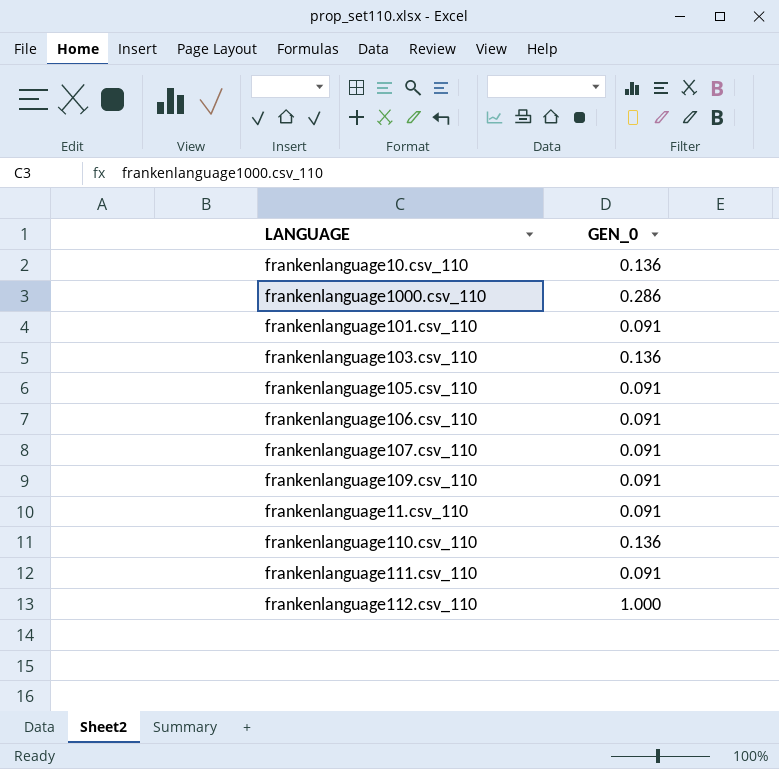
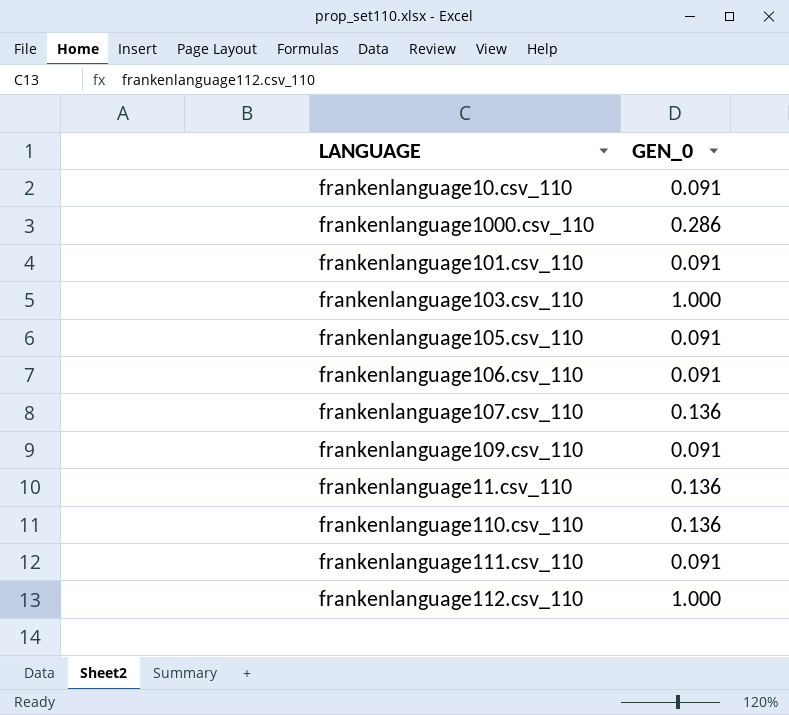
frankenlanguage10.csv_110 | GEN_0: 0.136 -> 0.091
frankenlanguage103.csv_110 | GEN_0: 0.136 -> 1.000
frankenlanguage107.csv_110 | GEN_0: 0.091 -> 0.136
frankenlanguage11.csv_110 | GEN_0: 0.091 -> 0.136

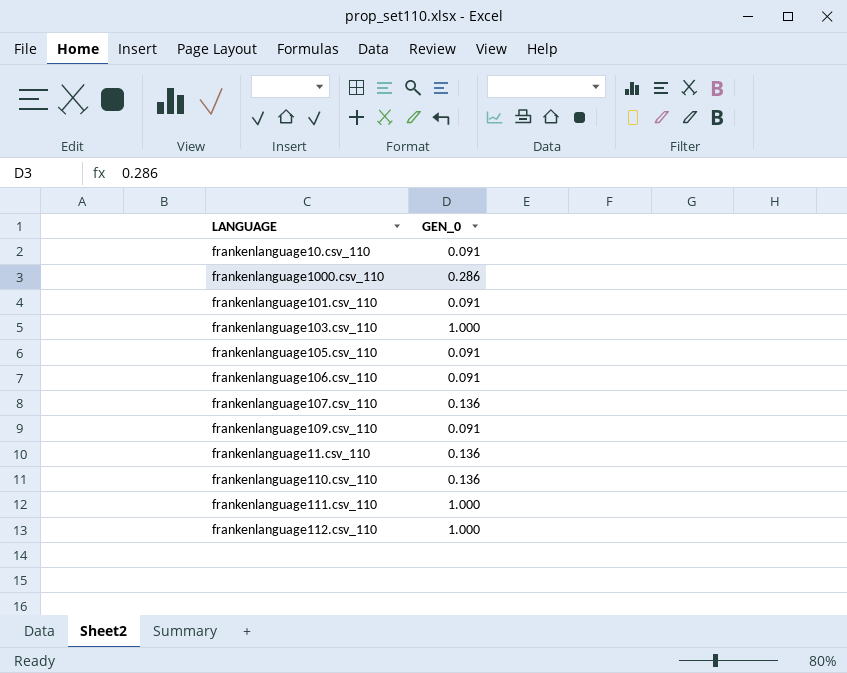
frankenlanguage111.csv_110 | GEN_0: 0.091 -> 1.000

